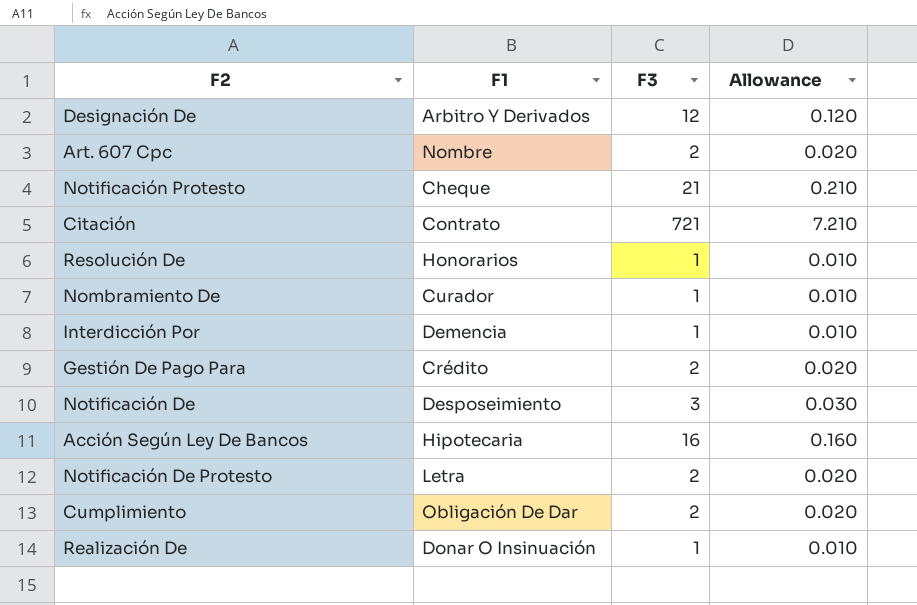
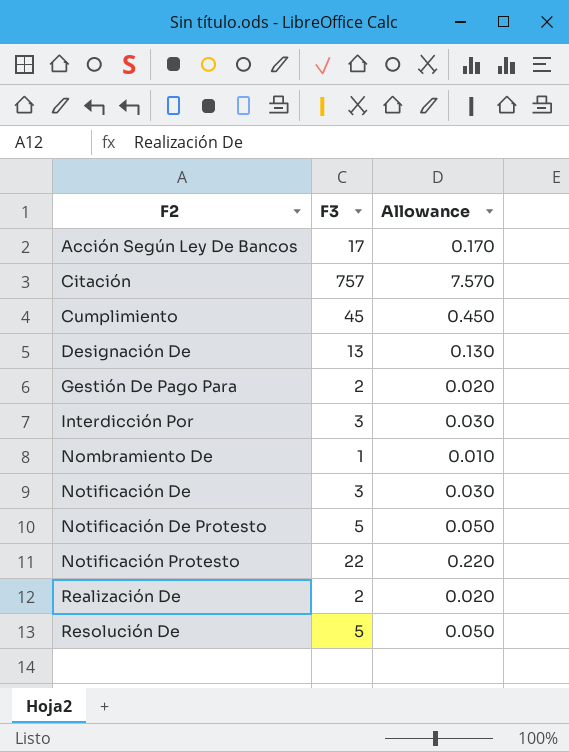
row order: none -> F2 ascending
column F1 | position: 2 -> none
row Art. 607 Cpc: Nombre | 2 | 0.020 -> none
Acción Según Ley De Bancos | F3: 16 -> 17
Acción Según Ley De Bancos | Allowance: 0.160 -> 0.170
Citación | F3: 721 -> 757
Citación | Allowance: 7.210 -> 7.570
Cumplimiento | F3: 2 -> 45
Cumplimiento | Allowance: 0.020 -> 0.450
Designación De | F3: 12 -> 13
Designación De | Allowance: 0.120 -> 0.130
Interdicción Por | F3: 1 -> 3
Interdicción Por | Allowance: 0.010 -> 0.030
Notificación De Protesto | F3: 2 -> 5
Notificación De Protesto | Allowance: 0.020 -> 0.050
Notificación Protesto | F3: 21 -> 22
Notificación Protesto | Allowance: 0.210 -> 0.220
Realización De | F3: 1 -> 2
Realización De | Allowance: 0.010 -> 0.020
Resolución De | F3: 1 -> 5
Resolución De | Allowance: 0.010 -> 0.050

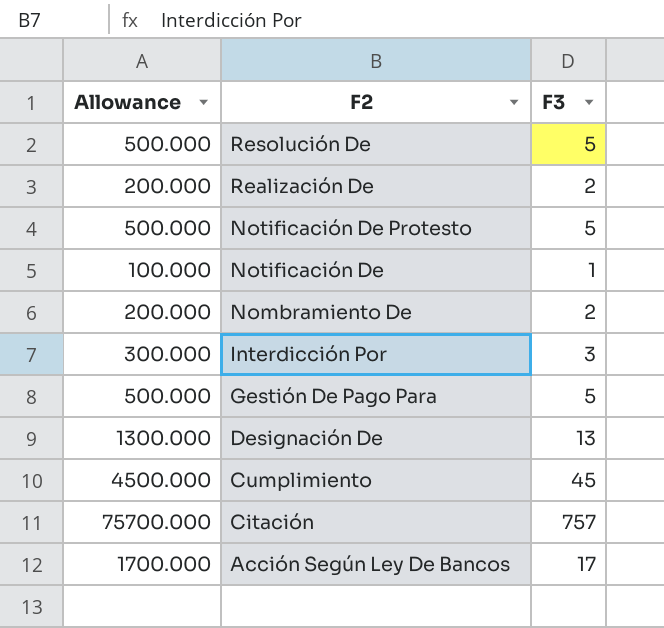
row order: F2 ascending -> F2 descending
column Allowance | formula: [F3] * 0.01 -> [F3] * 100
column Allowance | position: 3 -> 1
row Notificación Protesto: 22 | 0.220 -> none
Notificación De | F3: 3 -> 1
Nombramiento De | F3: 1 -> 2
Gestión De Pago Para | F3: 2 -> 5

